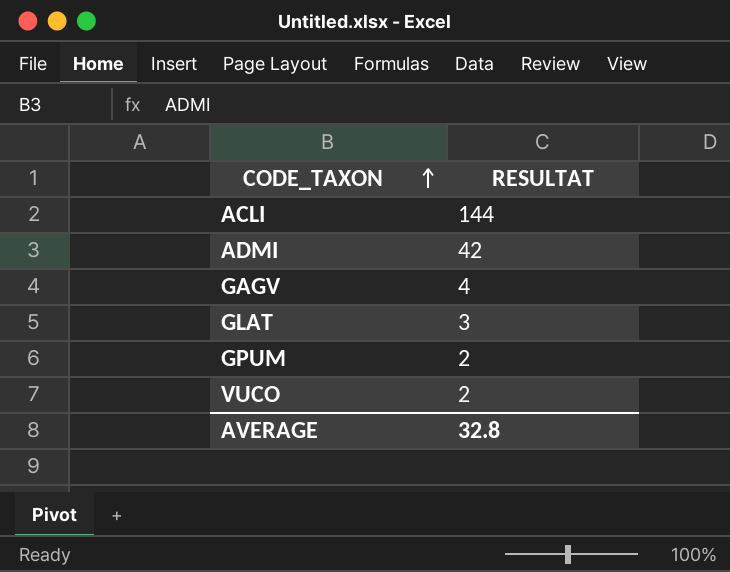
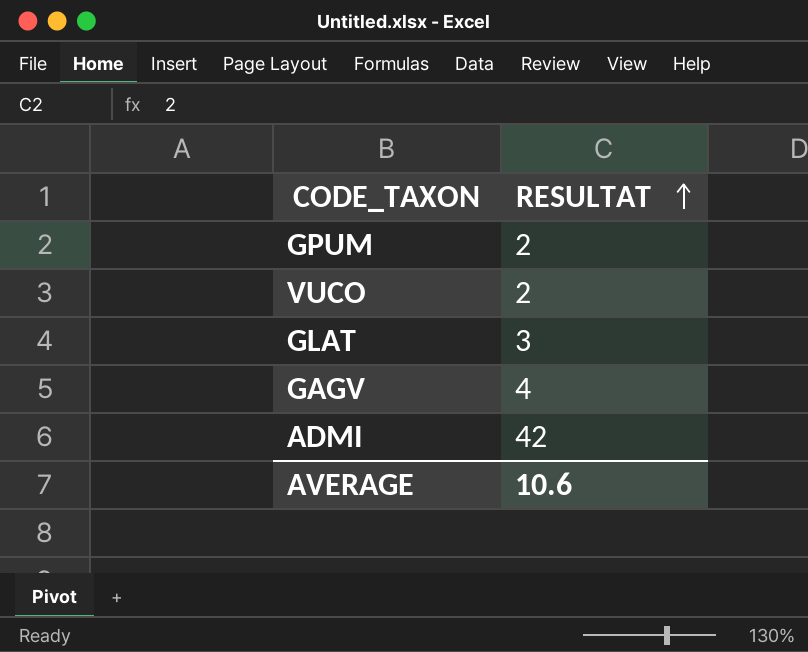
row order: CODE_TAXON ascending -> RESULTAT ascending
row ACLI: 144 -> none
AVERAGE | RESULTAT: 32.8 -> 10.6

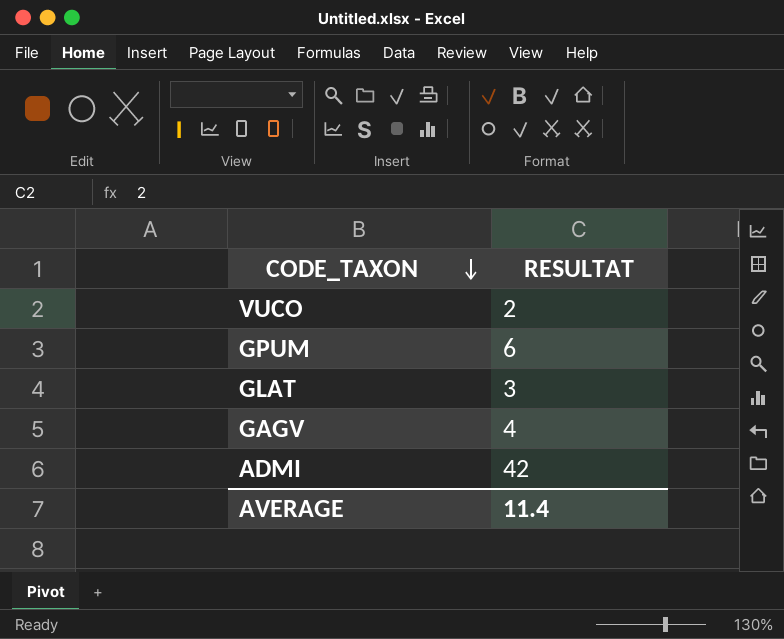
row order: RESULTAT ascending -> CODE_TAXON descending
GPUM | RESULTAT: 2 -> 6
AVERAGE | RESULTAT: 10.6 -> 11.4

